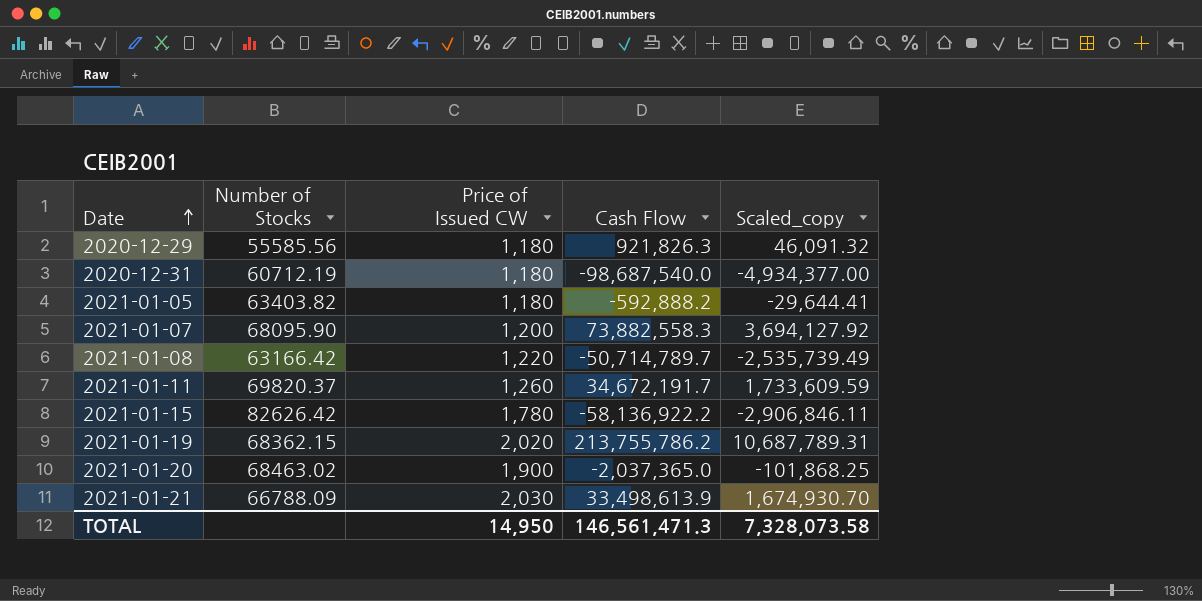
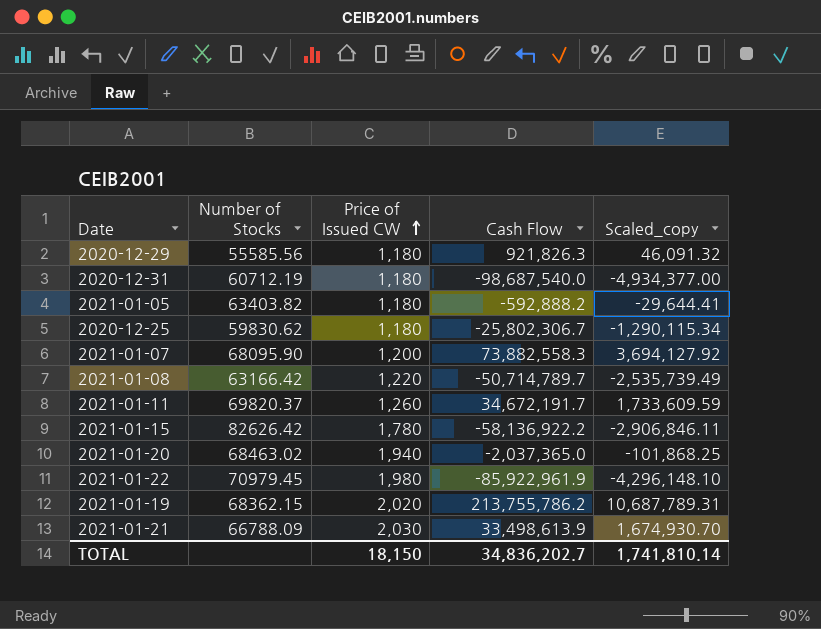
row order: Date ascending -> Price of Issued CW ascending
row 2020-12-25: none -> 59830.62 | 1,180 | -25,802,306.7 | -1,290,115.34
2021-01-20 | Price of Issued CW: 1,900 -> 1,940
row 2021-01-22: none -> 70979.45 | 1,980 | -85,922,961.9 | -4,296,148.10
TOTAL | Price of Issued CW: 14,950 -> 18,150
TOTAL | Cash Flow: 146,561,471.3 -> 34,836,202.7
TOTAL | Scaled_copy: 7,328,073.58 -> 1,741,810.14

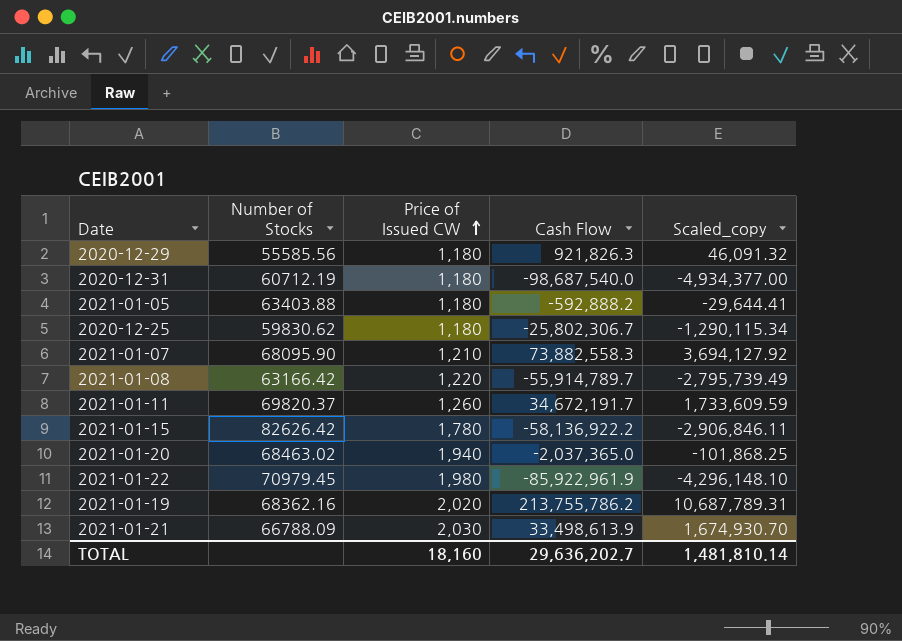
2021-01-05 | Number of Stocks: 63403.82 -> 63403.88
2021-01-07 | Price of Issued CW: 1,200 -> 1,210
2021-01-08 | Cash Flow: -50,714,789.7 -> -55,914,789.7
2021-01-08 | Scaled_copy: -2,535,739.49 -> -2,795,739.49
2021-01-19 | Number of Stocks: 68362.15 -> 68362.16
TOTAL | Price of Issued CW: 18,150 -> 18,160
TOTAL | Cash Flow: 34,836,202.7 -> 29,636,202.7
TOTAL | Scaled_copy: 1,741,810.14 -> 1,481,810.14

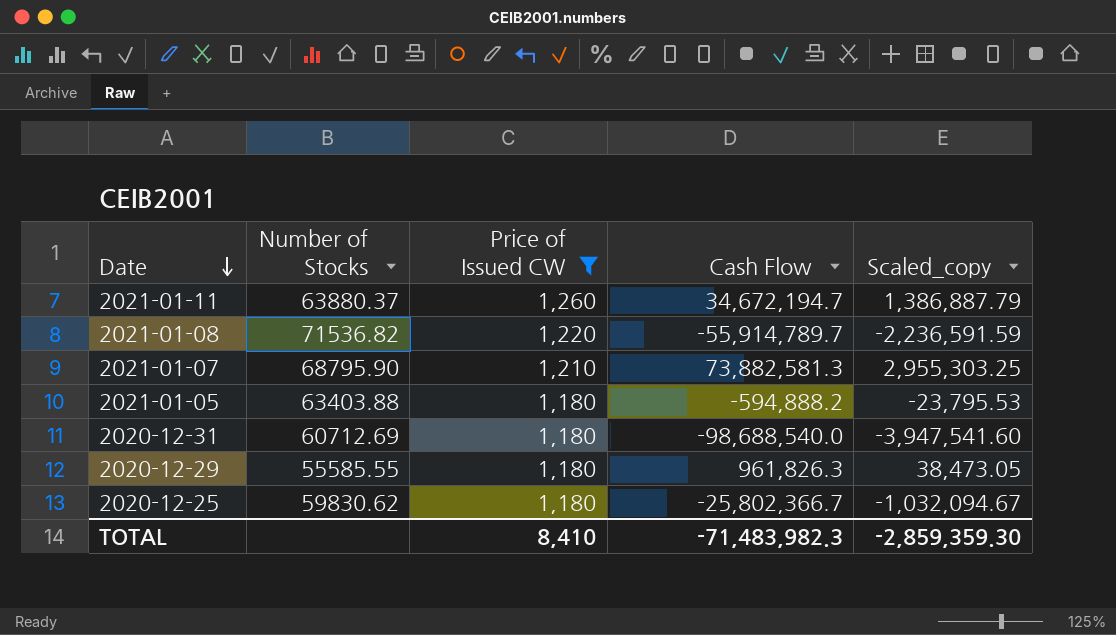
filter: none -> Price of Issued CW <= 1,260
row order: Price of Issued CW ascending -> Date descending
column Scaled_copy | formula: [Cash Flow] * 0.05 -> [Cash Flow] * 0.04
2021-01-11 | Number of Stocks: 69820.37 -> 63880.37
2021-01-11 | Cash Flow: 34,672,191.7 -> 34,672,194.7
2021-01-08 | Number of Stocks: 63166.42 -> 71536.82
2021-01-07 | Number of Stocks: 68095.90 -> 68795.90
2021-01-07 | Cash Flow: 73,882,558.3 -> 73,882,581.3
2021-01-05 | Cash Flow: -592,888.2 -> -594,888.2
2020-12-31 | Number of Stocks: 60712.19 -> 60712.69
2020-12-31 | Cash Flow: -98,687,540.0 -> -98,688,540.0
2020-12-29 | Number of Stocks: 55585.56 -> 55585.55
2020-12-29 | Cash Flow: 921,826.3 -> 961,826.3
2020-12-25 | Cash Flow: -25,802,306.7 -> -25,802,366.7
TOTAL | Price of Issued CW: 18,160 -> 8,410
TOTAL | Cash Flow: 29,636,202.7 -> -71,483,982.3
TOTAL | Scaled_copy: 1,481,810.14 -> -2,859,359.30

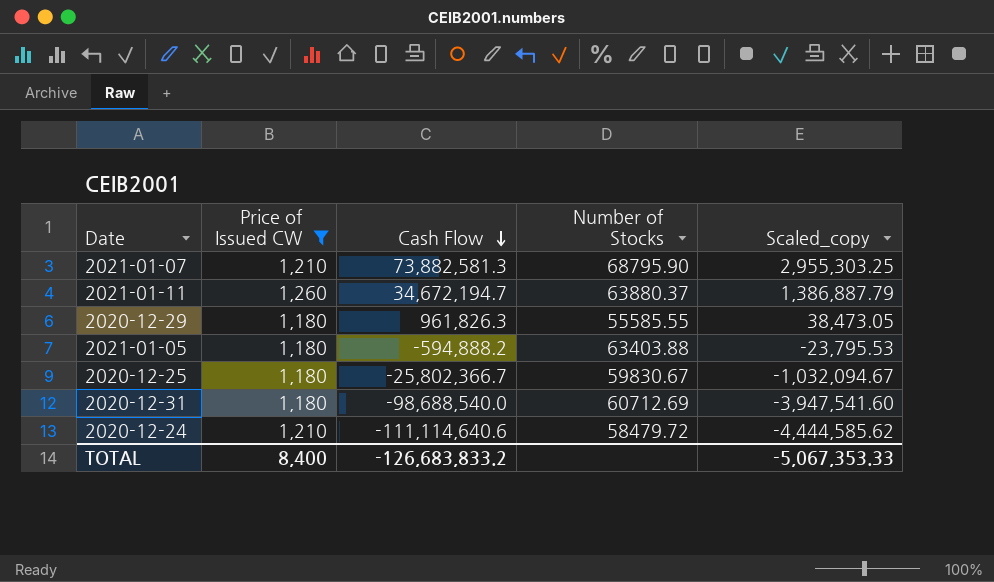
row order: Date descending -> Cash Flow descending
column Number of Stocks | position: 2 -> 4
row 2021-01-08: 71536.82 | 1,220 | -55,914,789.7 | -2,236,591.59 -> none
2020-12-25 | Number of Stocks: 59830.62 -> 59830.67
row 2020-12-24: none -> 1,210 | -111,114,640.6 | 58479.72 | -4,444,585.62
TOTAL | Price of Issued CW: 8,410 -> 8,400
TOTAL | Cash Flow: -71,483,982.3 -> -126,683,833.2
TOTAL | Scaled_copy: -2,859,359.30 -> -5,067,353.33

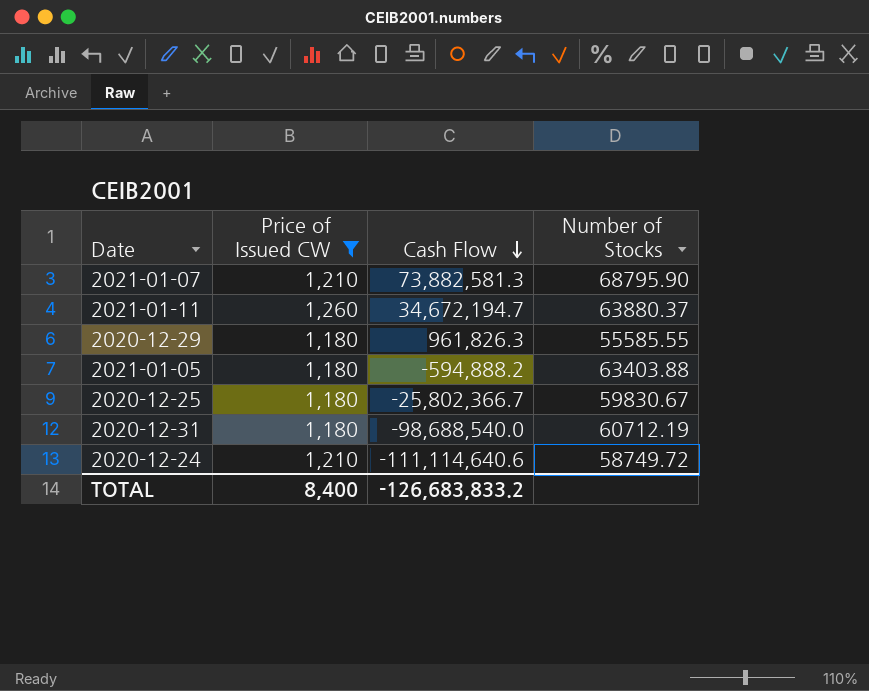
column Scaled_copy | formula: [Cash Flow] * 0.04 -> none
2020-12-31 | Number of Stocks: 60712.69 -> 60712.19
2020-12-24 | Number of Stocks: 58479.72 -> 58749.72

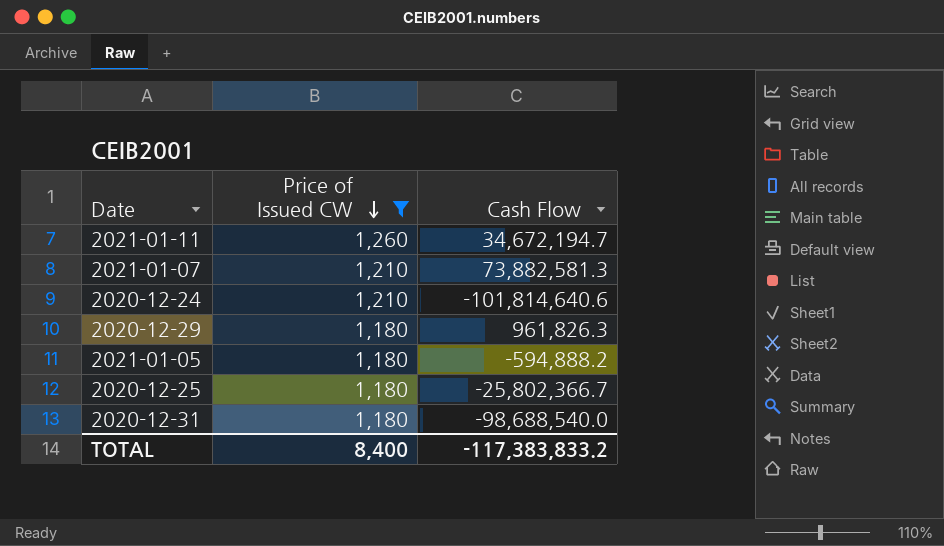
row order: Cash Flow descending -> Price of Issued CW descending
column Number of Stocks | position: 4 -> none
2020-12-24 | Cash Flow: -111,114,640.6 -> -101,814,640.6
TOTAL | Cash Flow: -126,683,833.2 -> -117,383,833.2

